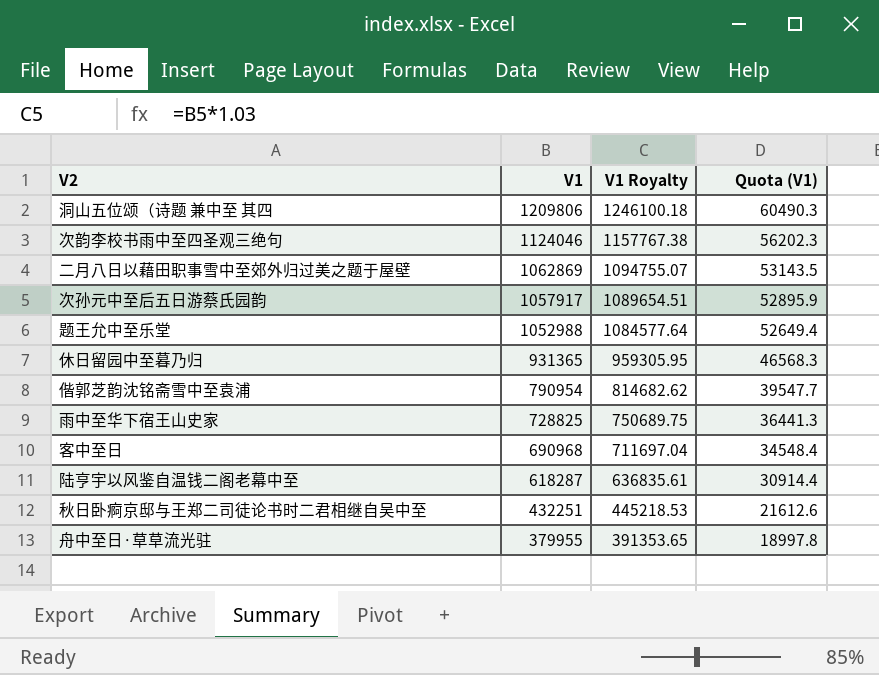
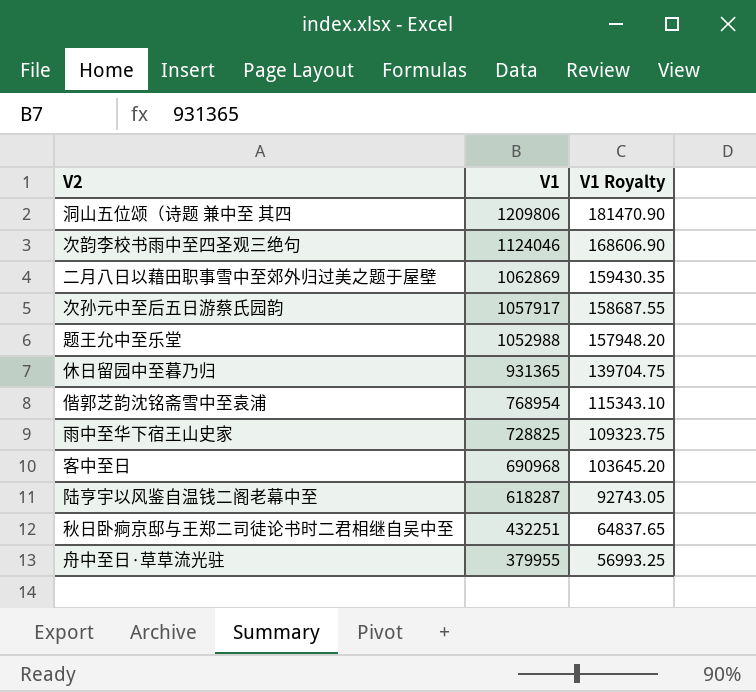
column Quota (V1) | formula: [V1] * 0.05 -> none
column V1 Royalty | formula: [V1] * 1.03 -> [V1] * 0.15
偕郭芝韵沈铭斋雪中至袁浦 | V1: 790954 -> 768954

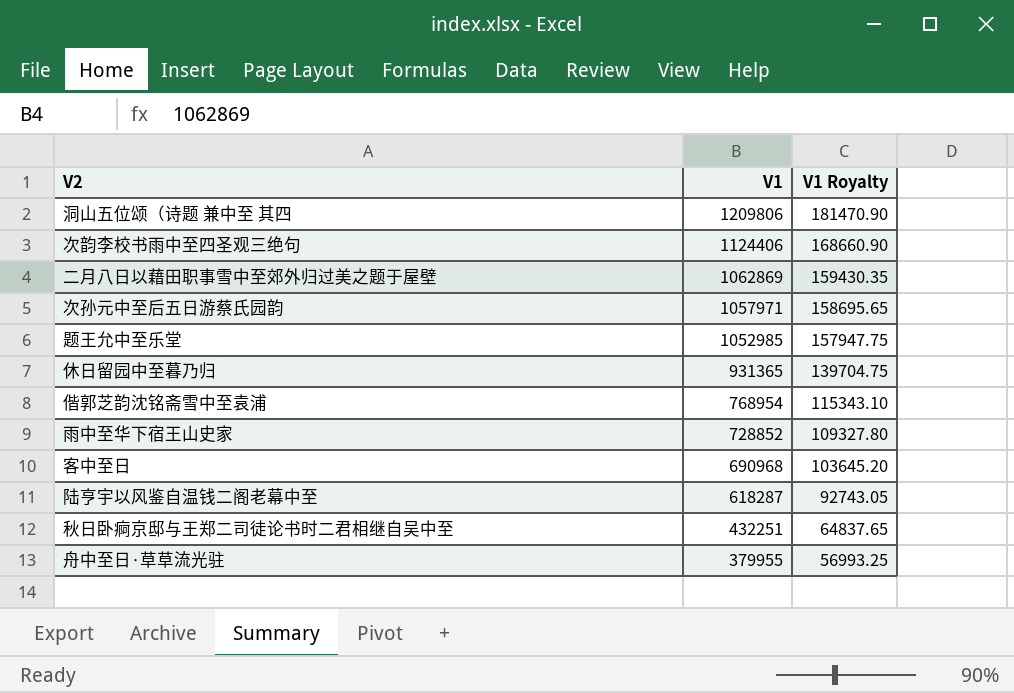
次韵李校书雨中至四圣观三绝句 | V1: 1124046 -> 1124406
次韵李校书雨中至四圣观三绝句 | V1 Royalty: 168606.90 -> 168660.90
次孙元中至后五日游蔡氏园韵 | V1: 1057917 -> 1057971
次孙元中至后五日游蔡氏园韵 | V1 Royalty: 158687.55 -> 158695.65
题王允中至乐堂 | V1: 1052988 -> 1052985
题王允中至乐堂 | V1 Royalty: 157948.20 -> 157947.75
雨中至华下宿王山史家 | V1: 728825 -> 728852
雨中至华下宿王山史家 | V1 Royalty: 109323.75 -> 109327.80

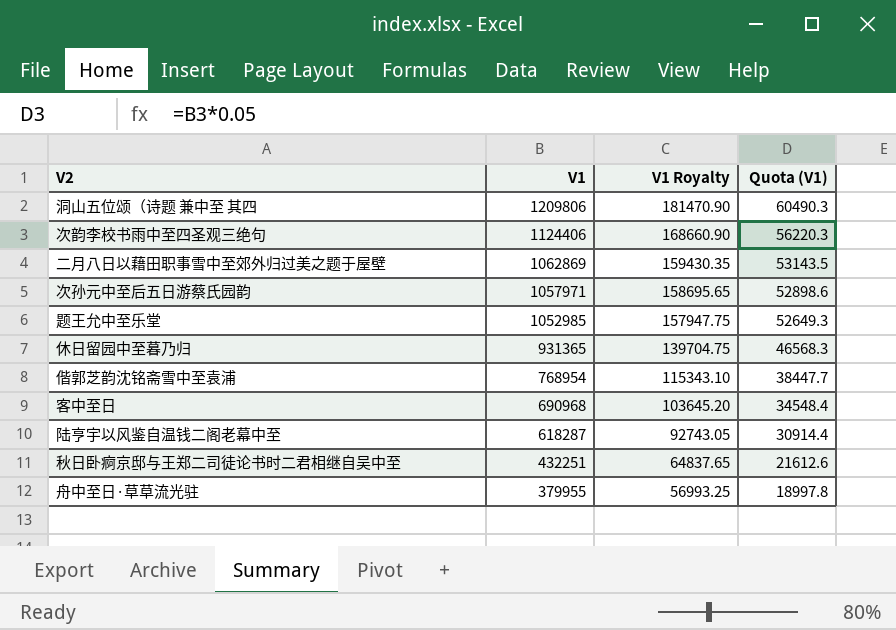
column Quota (V1) | formula: none -> [V1] * 0.05
row 雨中至华下宿王山史家: 728852 | 109327.80 -> none

